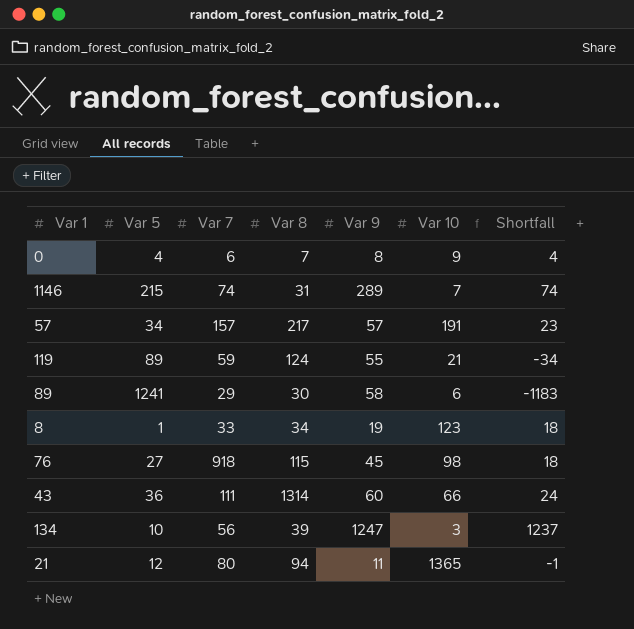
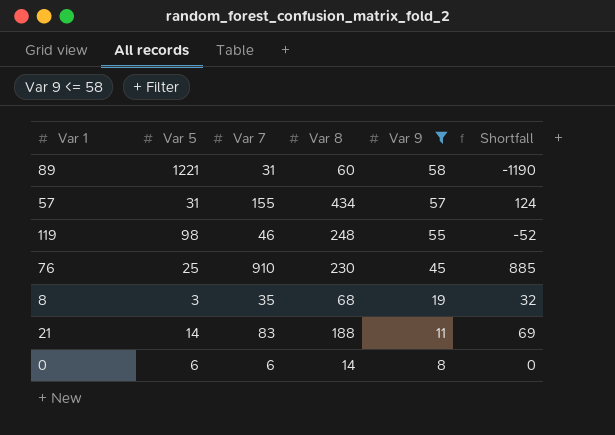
filter: none -> Var 9 <= 58
row order: none -> Var 9 descending
column Var 10 | position: 6 -> none
column Shortfall | formula: [Var 9] - [Var 5] -> [Var 7] - [Var 5]
89 | Var 5: 1241 -> 1221
89 | Var 7: 29 -> 31
89 | Var 8: 30 -> 60
57 | Var 5: 34 -> 31
57 | Var 7: 157 -> 155
57 | Var 8: 217 -> 434
119 | Var 5: 89 -> 98
119 | Var 7: 59 -> 46
119 | Var 8: 124 -> 248
76 | Var 5: 27 -> 25
76 | Var 7: 918 -> 910
76 | Var 8: 115 -> 230
8 | Var 5: 1 -> 3
8 | Var 7: 33 -> 35
8 | Var 8: 34 -> 68
21 | Var 5: 12 -> 14
21 | Var 7: 80 -> 83
21 | Var 8: 94 -> 188
0 | Var 5: 4 -> 6
0 | Var 8: 7 -> 14

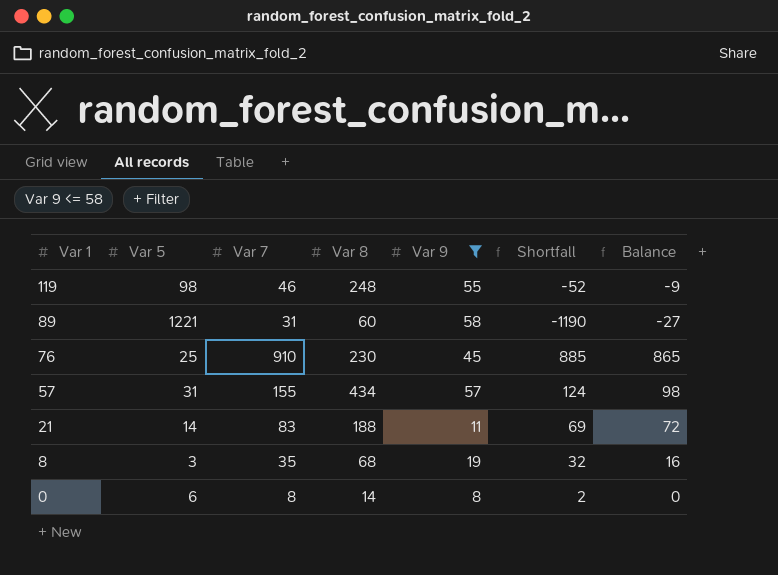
row order: Var 9 descending -> Var 1 descending
column Balance | formula: none -> [Var 7] - [Var 9]
0 | Var 7: 6 -> 8
0 | Shortfall: 0 -> 2

